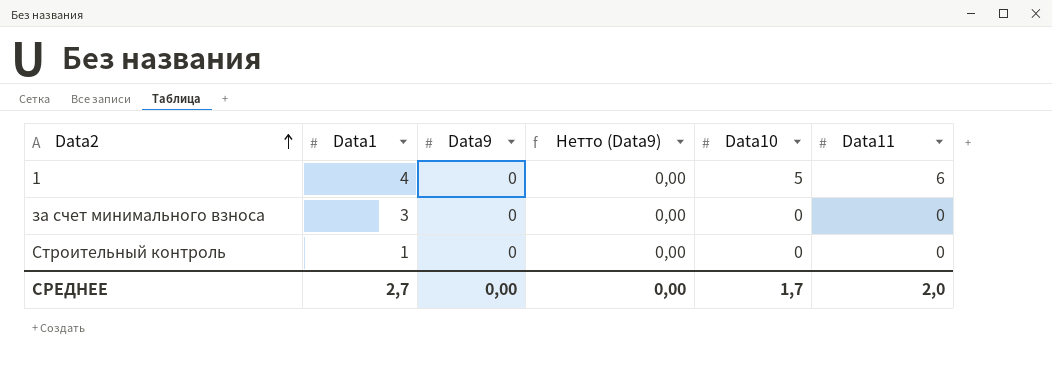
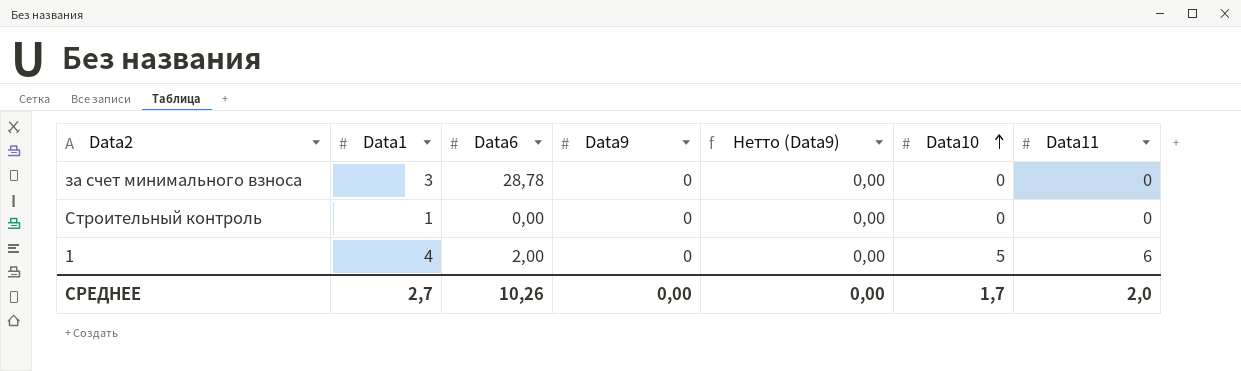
row order: Data2 ascending -> Data10 ascending
column Data6 | position: none -> 3

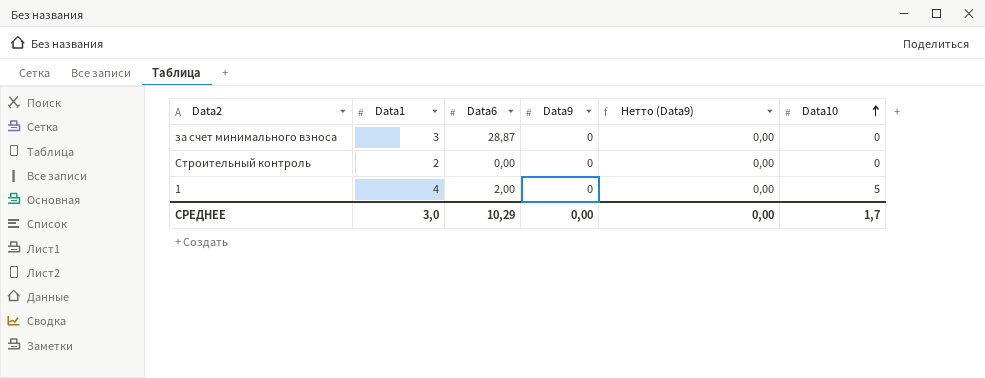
column Data11 | position: 7 -> none
за счет минимального взноса | Data6: 28,78 -> 28,87
Строительный контроль | Data1: 1 -> 2
СРЕДНЕЕ | Data1: 2,7 -> 3,0
СРЕДНЕЕ | Data6: 10,26 -> 10,29

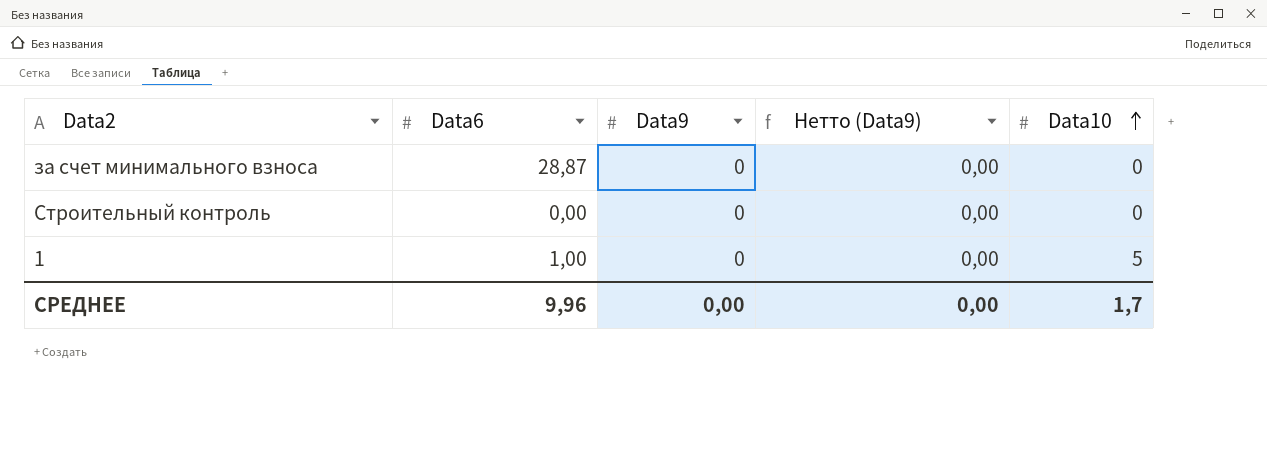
column Data1 | position: 2 -> none
1 | Data6: 2,00 -> 1,00
СРЕДНЕЕ | Data6: 10,29 -> 9,96

